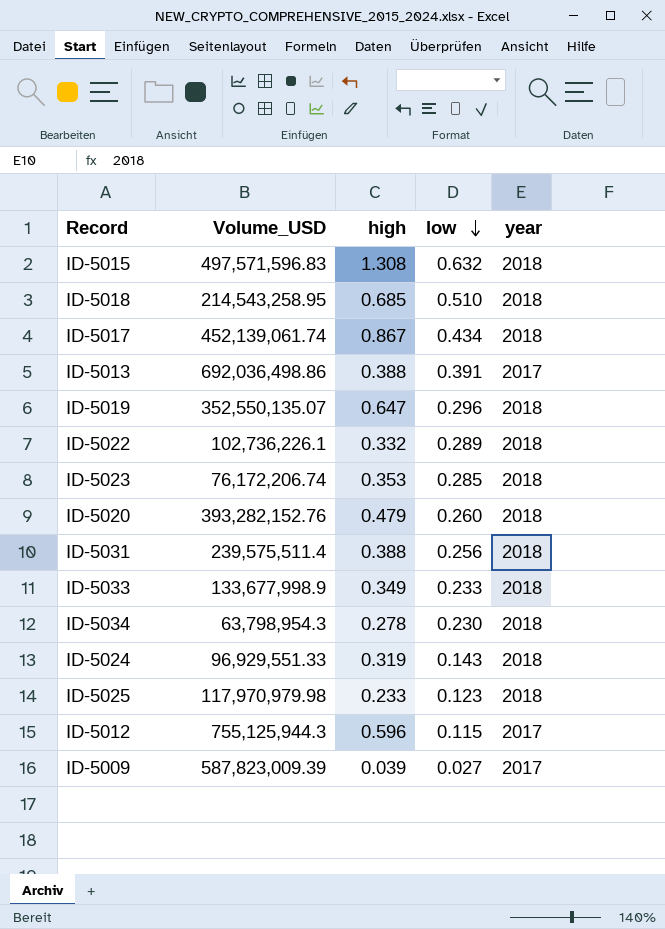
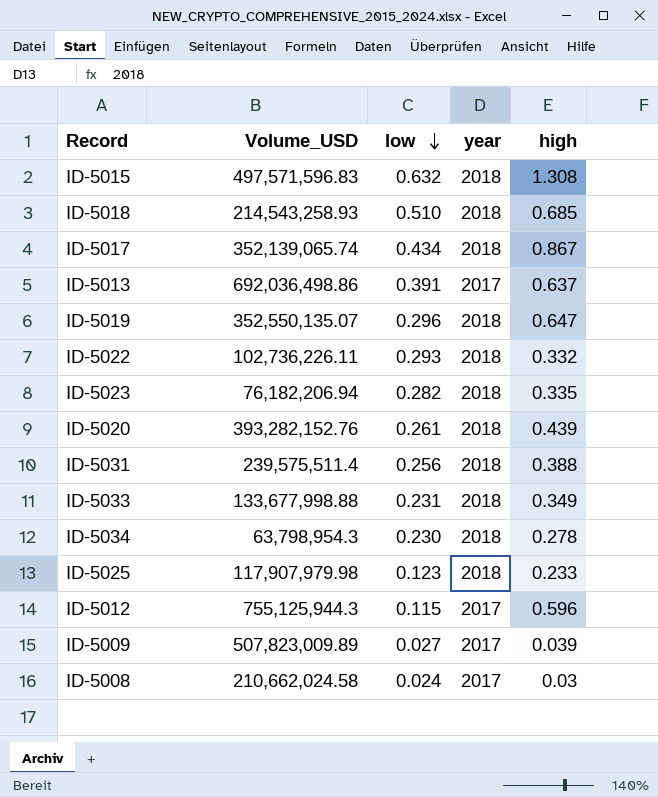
column high | position: 3 -> 5
row ID-5024: 96,929,551.33 | 0.319 | 0.143 | 2018 -> none
ID-5018 | Volume_USD: 214,543,258.95 -> 214,543,258.93
ID-5017 | Volume_USD: 452,139,061.74 -> 352,139,065.74
ID-5013 | high: 0.388 -> 0.637
ID-5022 | Volume_USD: 102,736,226.1 -> 102,736,226.11
ID-5022 | low: 0.289 -> 0.293
ID-5023 | Volume_USD: 76,172,206.74 -> 76,182,206.94
ID-5023 | low: 0.285 -> 0.282
ID-5023 | high: 0.353 -> 0.335
ID-5020 | low: 0.260 -> 0.261
ID-5020 | high: 0.479 -> 0.439
ID-5033 | Volume_USD: 133,677,998.9 -> 133,677,998.88
ID-5033 | low: 0.233 -> 0.231
ID-5025 | Volume_USD: 117,970,979.98 -> 117,907,979.98
ID-5009 | Volume_USD: 587,823,009.39 -> 507,823,009.89
row ID-5008: none -> 210,662,024.58 | 0.024 | 2017 | 0.03

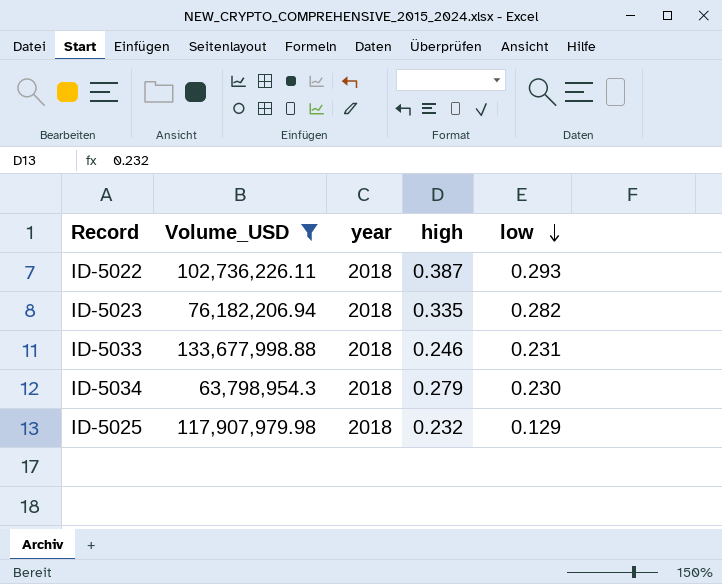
filter: none -> Volume_USD <= 133,677,998.88
column low | position: 3 -> 5
ID-5022 | high: 0.332 -> 0.387
ID-5033 | high: 0.349 -> 0.246
ID-5034 | high: 0.278 -> 0.279
ID-5025 | high: 0.233 -> 0.232
ID-5025 | low: 0.123 -> 0.129

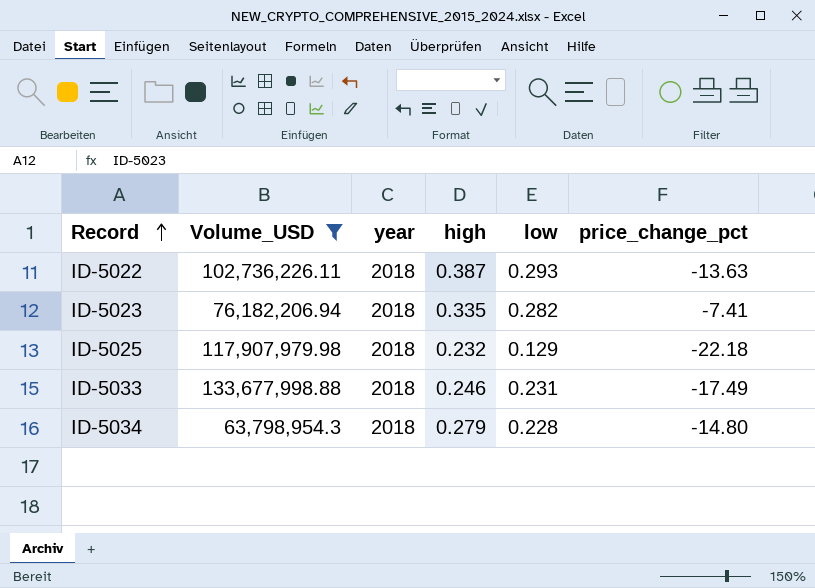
row order: low descending -> Record ascending
column price_change_pct | position: none -> 6
ID-5034 | low: 0.230 -> 0.228

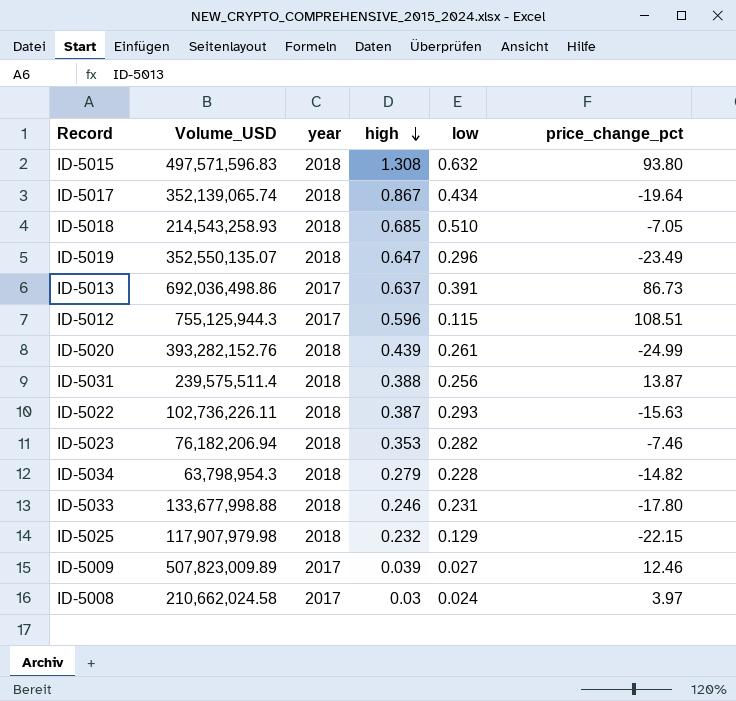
filter: Volume_USD <= 133,677,998.88 -> none
row order: Record ascending -> high descending
ID-5022 | price_change_pct: -13.63 -> -15.63
ID-5023 | high: 0.335 -> 0.353
ID-5023 | price_change_pct: -7.41 -> -7.46
ID-5034 | price_change_pct: -14.80 -> -14.82
ID-5033 | price_change_pct: -17.49 -> -17.80
ID-5025 | price_change_pct: -22.18 -> -22.15

